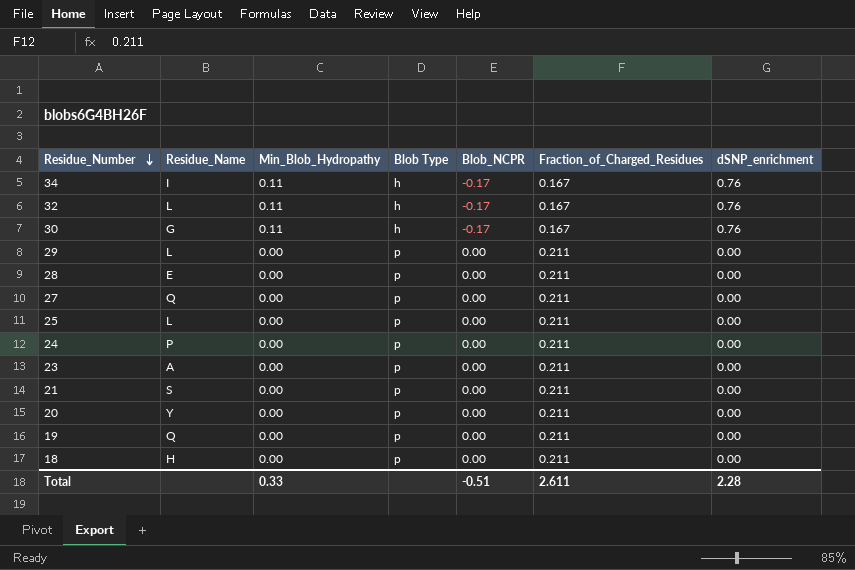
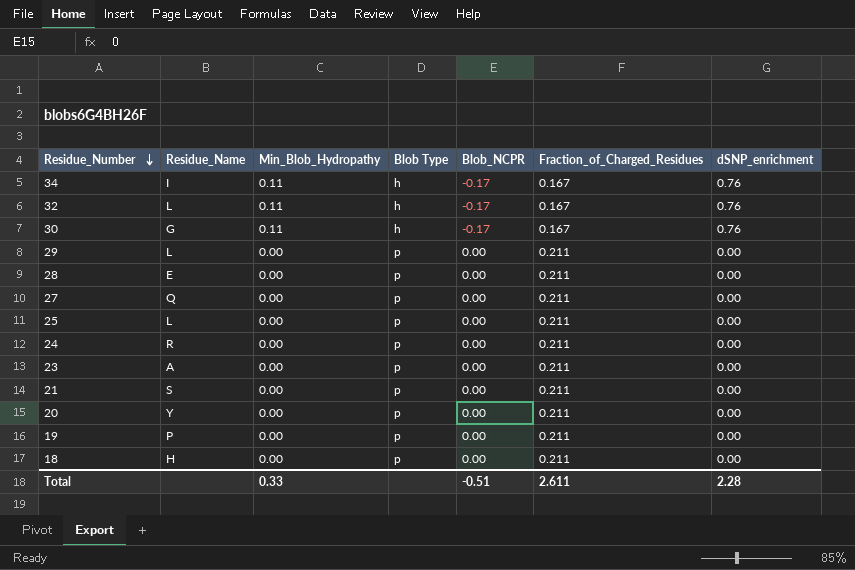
24 | Residue_Name: P -> R
19 | Residue_Name: Q -> P

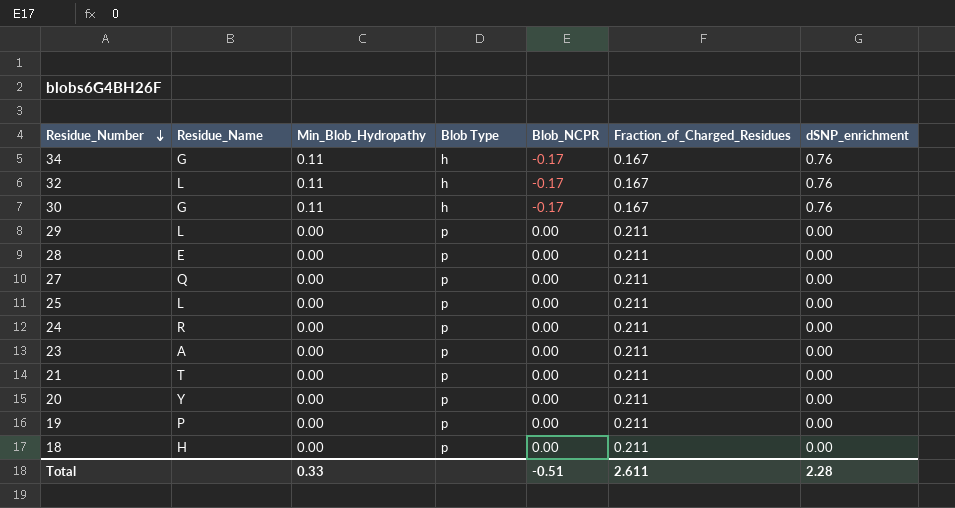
34 | Residue_Name: I -> G
21 | Residue_Name: S -> T

